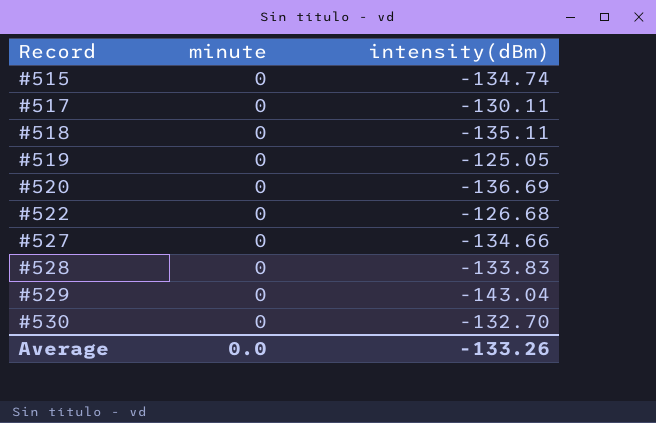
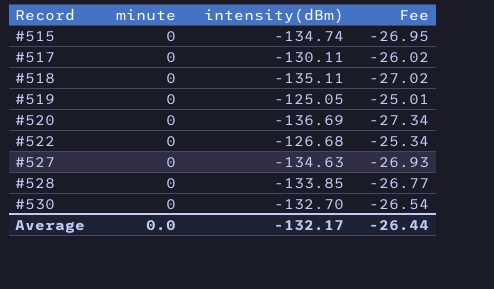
column Fee | formula: none -> [intensity(dBm)] * 0.2
row #529: 0 | -143.04 -> none
#527 | intensity(dBm): -134.66 -> -134.63
#528 | intensity(dBm): -133.83 -> -133.85
Average | intensity(dBm): -133.26 -> -132.17

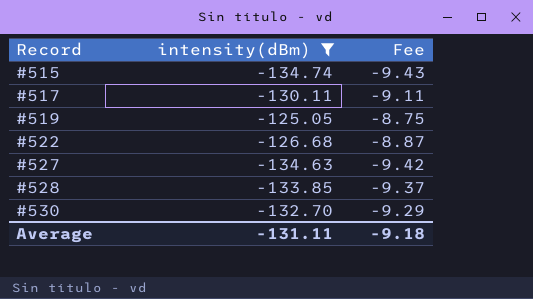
filter: none -> intensity(dBm) >= -134.74
column minute | position: 2 -> none
column Fee | formula: [intensity(dBm)] * 0.2 -> [intensity(dBm)] * 0.07
Average | intensity(dBm): -132.17 -> -131.11
Average | Fee: -26.44 -> -9.18

